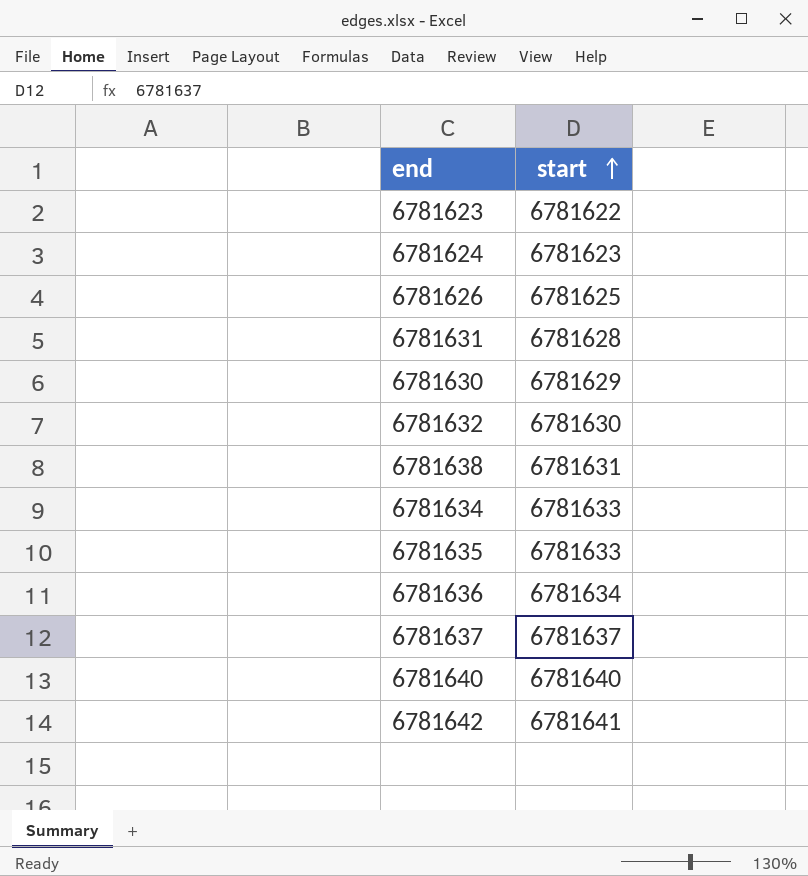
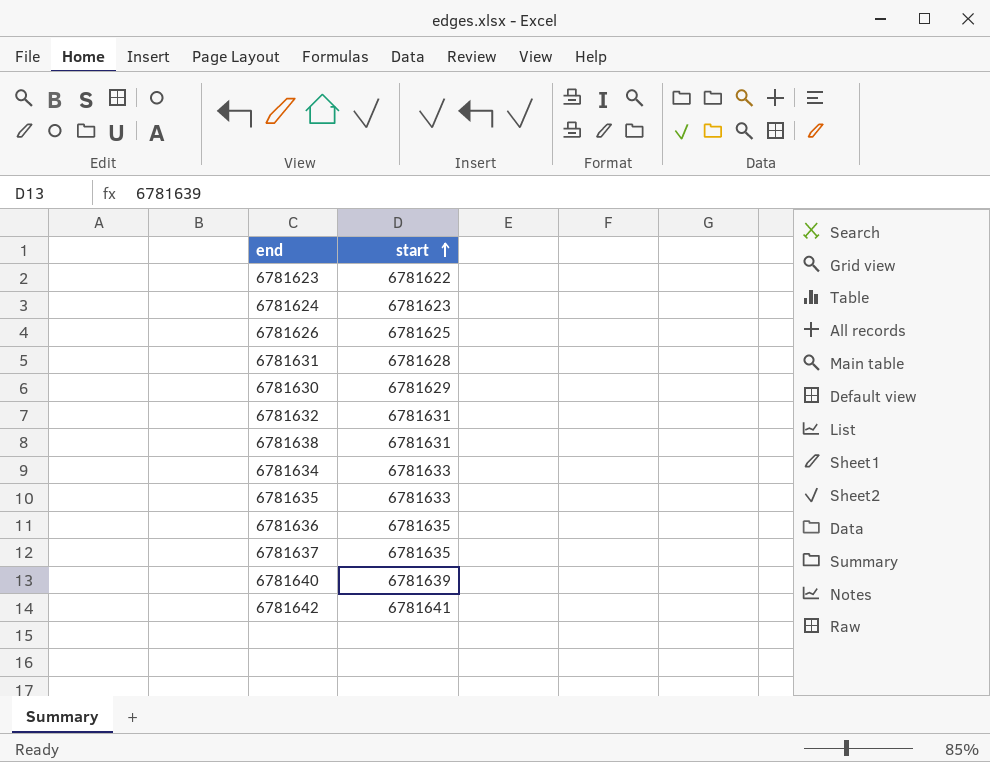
6781632 | start: 6781630 -> 6781631
6781636 | start: 6781634 -> 6781635
6781637 | start: 6781637 -> 6781635
6781640 | start: 6781640 -> 6781639

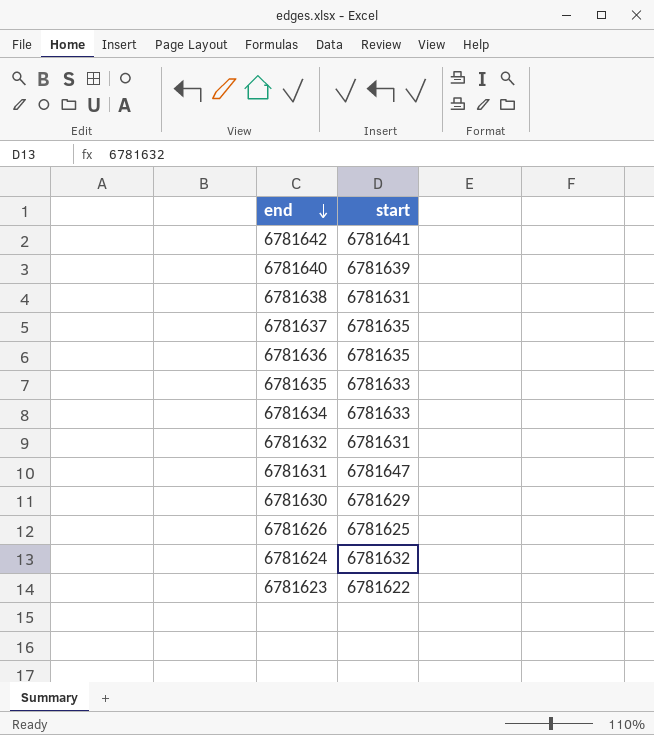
row order: start ascending -> end descending
6781631 | start: 6781628 -> 6781647
6781624 | start: 6781623 -> 6781632

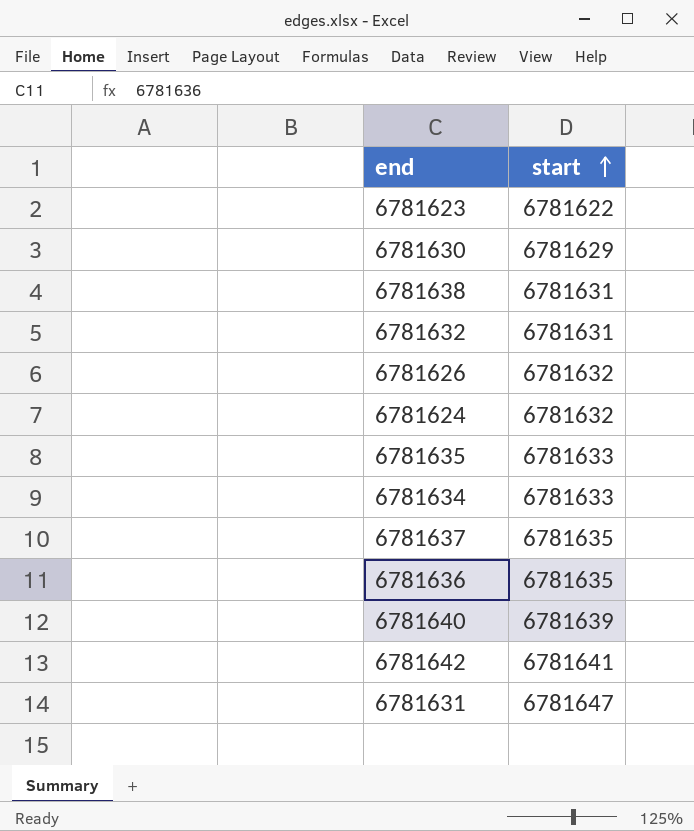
row order: end descending -> start ascending
6781626 | start: 6781625 -> 6781632

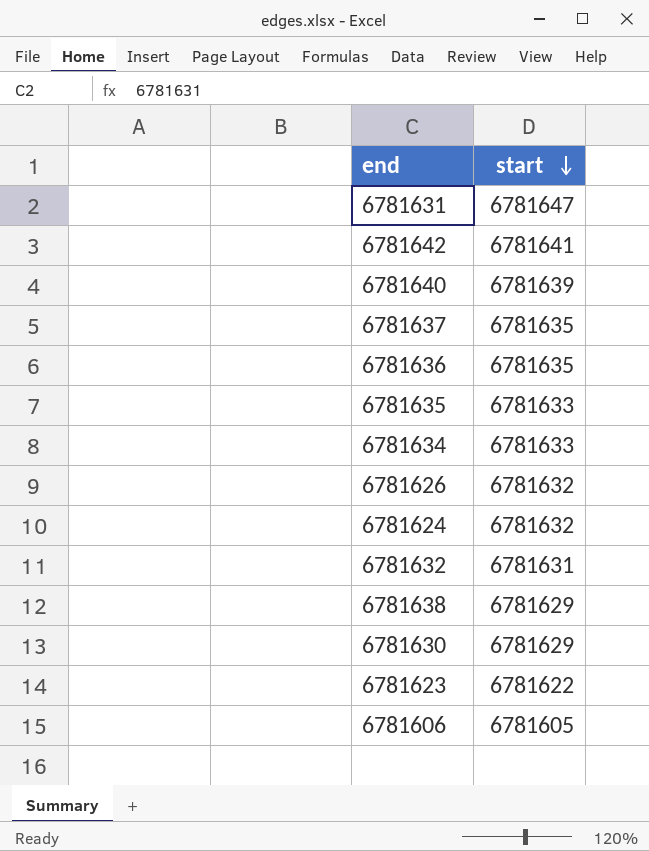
row order: start ascending -> start descending
6781638 | start: 6781631 -> 6781629
row 6781606: none -> 6781605

